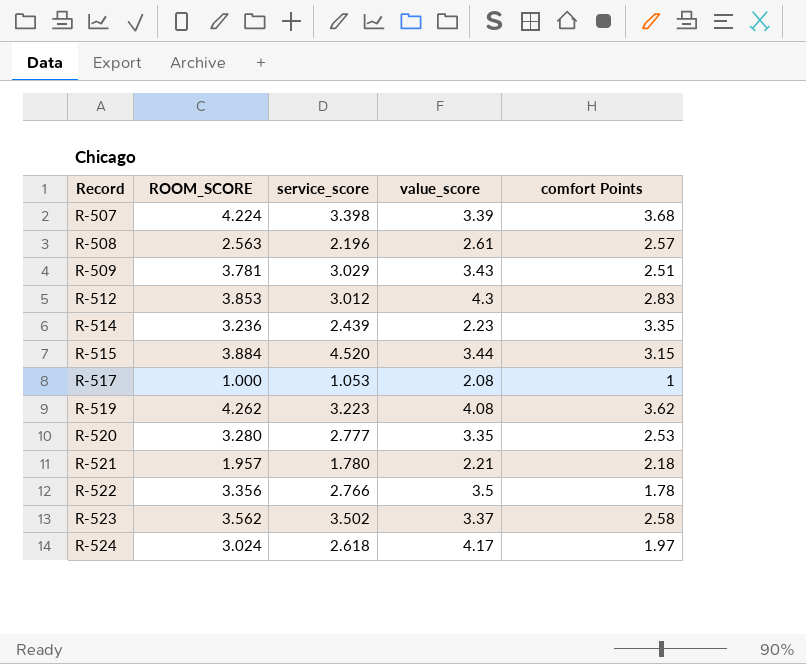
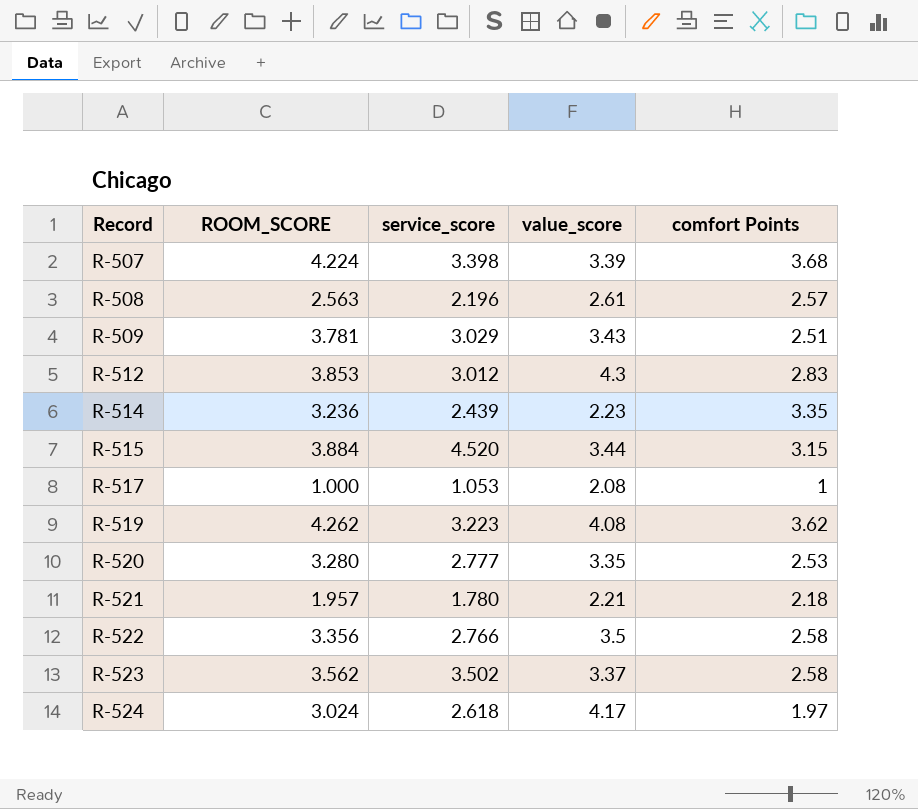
R-522 | comfort Points: 1.78 -> 2.58

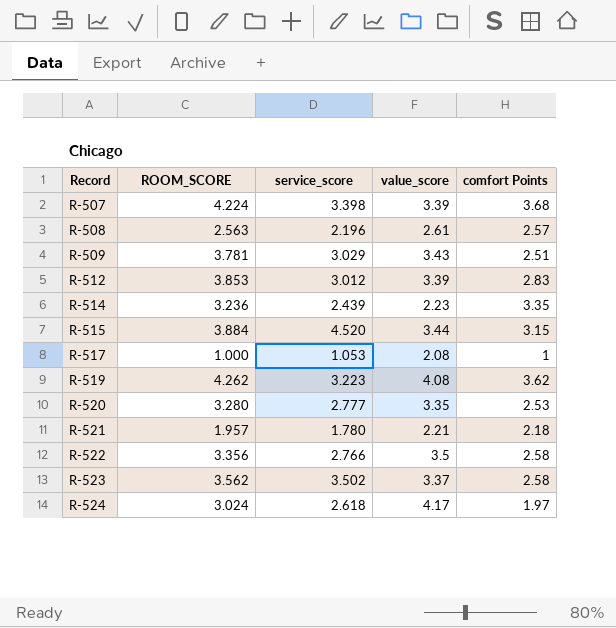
R-512 | value_score: 4.3 -> 3.39

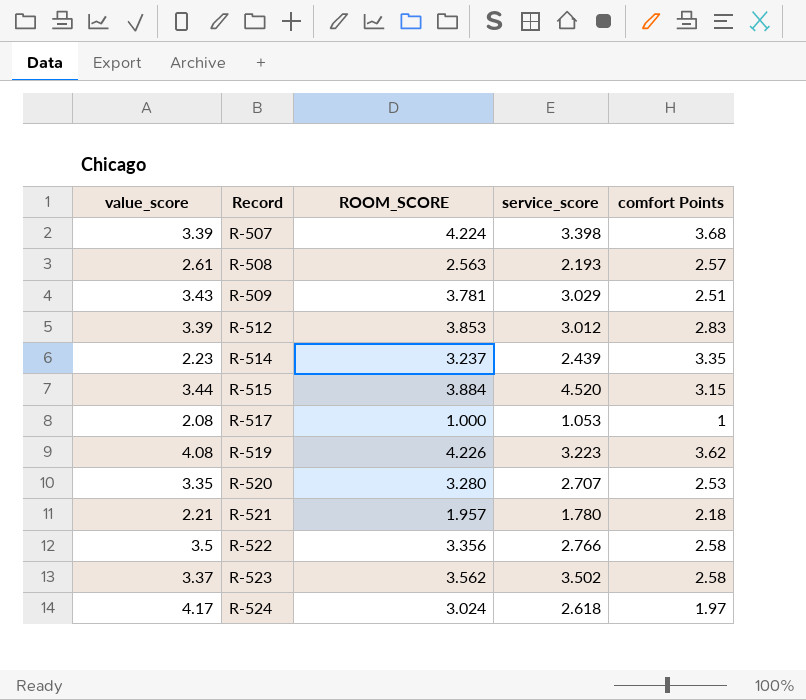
column value_score | position: 4 -> 1
R-508 | service_score: 2.196 -> 2.193
R-514 | ROOM_SCORE: 3.236 -> 3.237
R-519 | ROOM_SCORE: 4.262 -> 4.226
R-520 | service_score: 2.777 -> 2.707

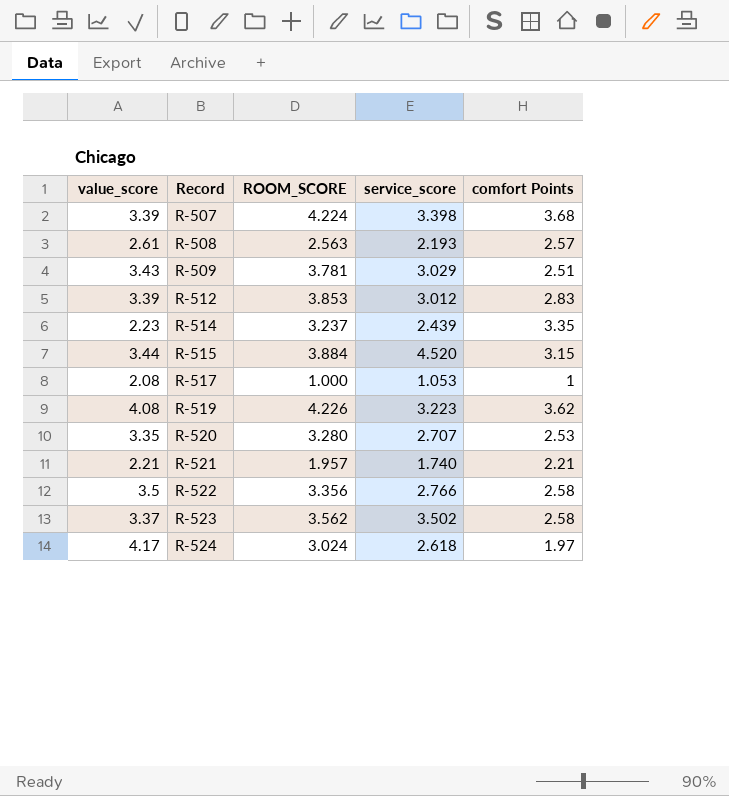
R-521 | service_score: 1.780 -> 1.740
R-521 | comfort Points: 2.18 -> 2.21

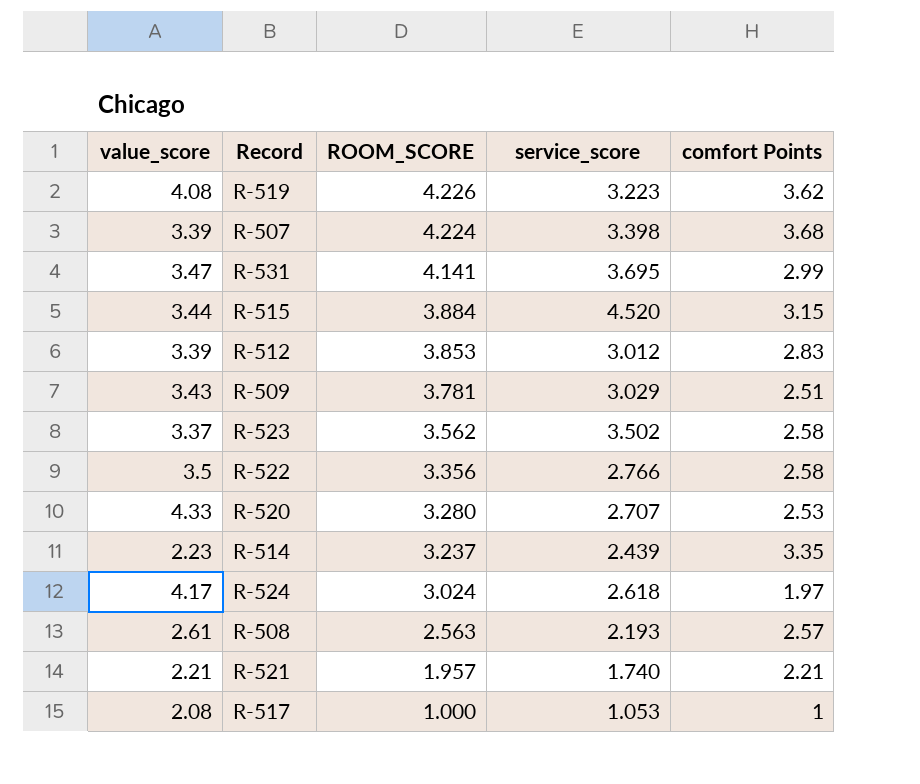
row order: Record ascending -> ROOM_SCORE descending
row R-531: none -> 3.47 | 4.141 | 3.695 | 2.99
R-520 | value_score: 3.35 -> 4.33

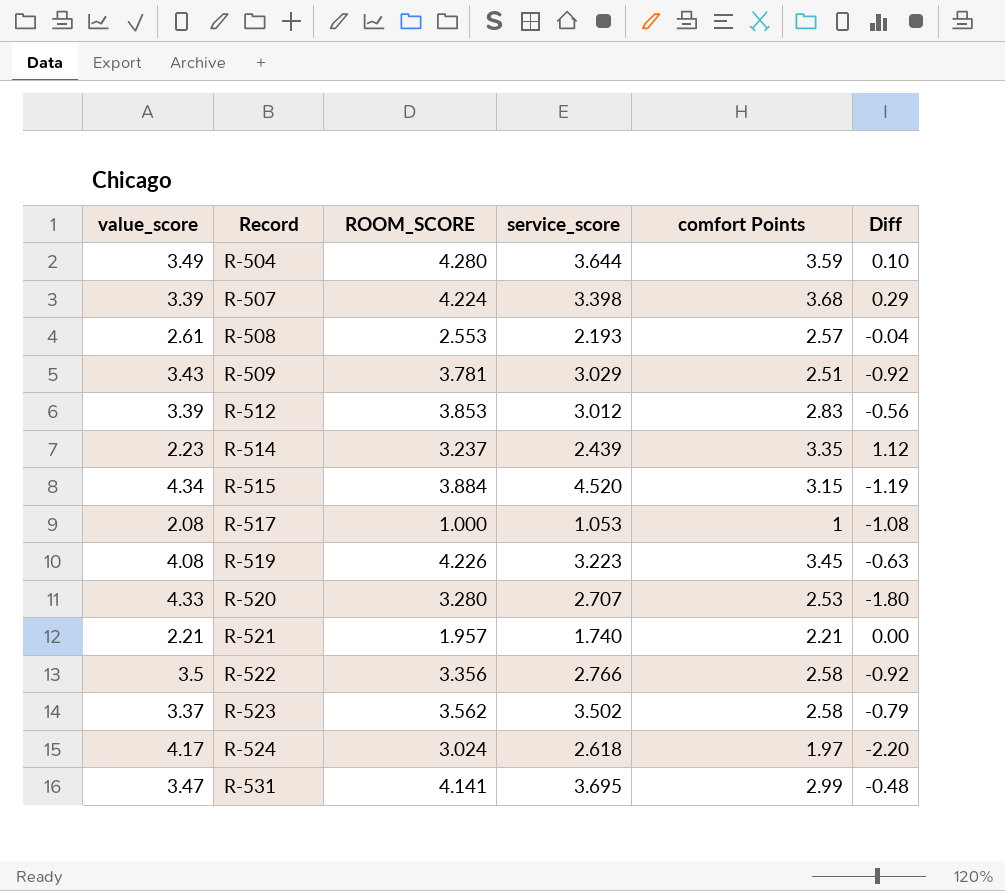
row order: ROOM_SCORE descending -> Record ascending
column Diff | formula: none -> [comfort Points] - [value_score]
row R-504: none -> 3.49 | 4.280 | 3.644 | 3.59 | 0.10
R-508 | ROOM_SCORE: 2.563 -> 2.553
R-515 | value_score: 3.44 -> 4.34
R-519 | comfort Points: 3.62 -> 3.45

